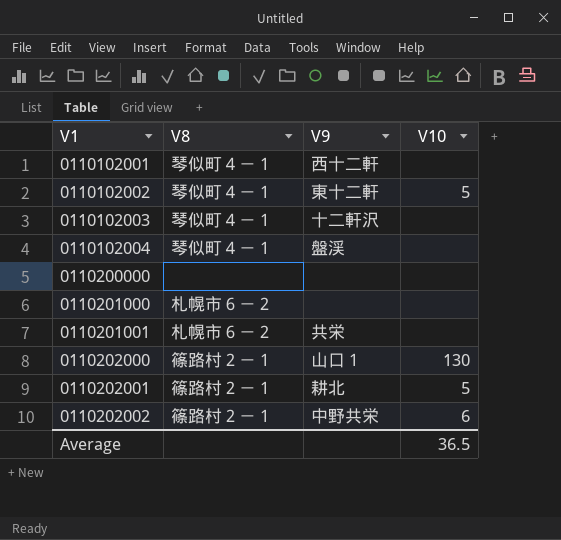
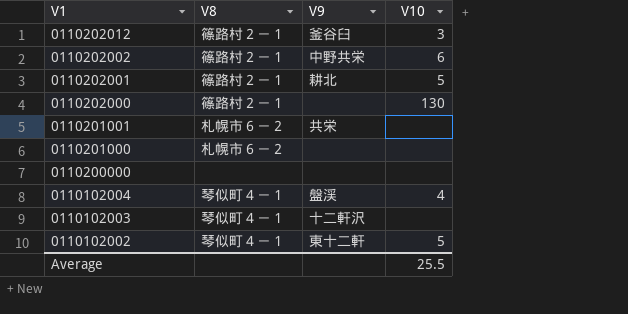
row order: V1 ascending -> V1 descending
row 0110102001: 琴似町４－１ | 西十二軒 | none -> none
row 0110202012: none -> 篠路村２－１ | 釜谷臼 | 3
0110202000 | V9: 山口１ -> none
0110102004 | V10: none -> 4
Average | V10: 36.5 -> 25.5

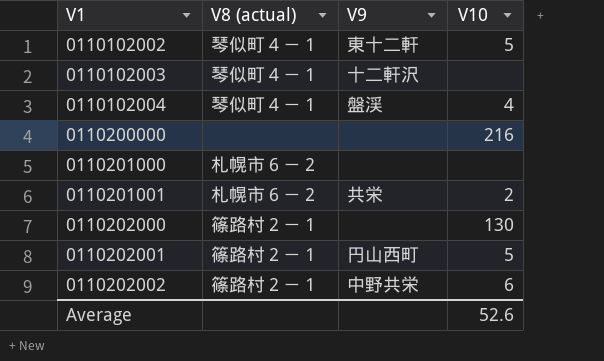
row order: V1 descending -> V1 ascending
column name: V8 -> V8 (actual)
row 0110202012: 篠路村２－１ | 釜谷臼 | 3 -> none
0110200000 | V10: none -> 216
0110201001 | V10: none -> 2
0110202001 | V9: 耕北 -> 円山西町
Average | V10: 25.5 -> 52.6

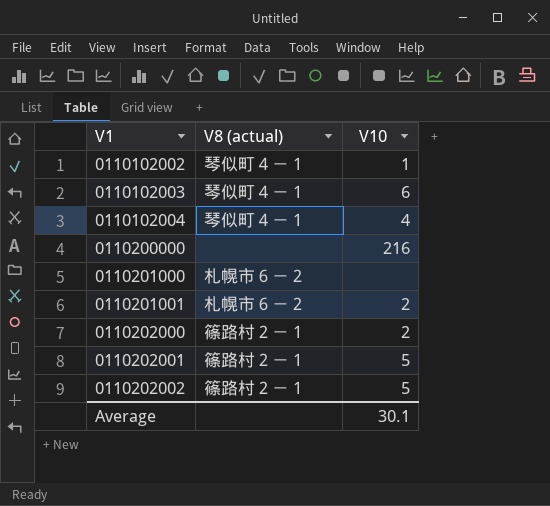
column V9 | position: 3 -> none
0110102002 | V10: 5 -> 1
0110102003 | V10: none -> 6
0110202000 | V10: 130 -> 2
0110202002 | V10: 6 -> 5
Average | V10: 52.6 -> 30.1

